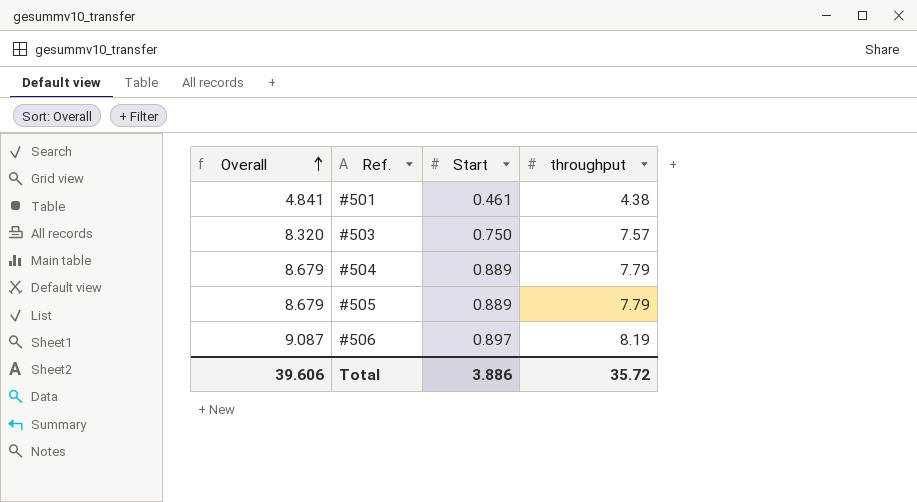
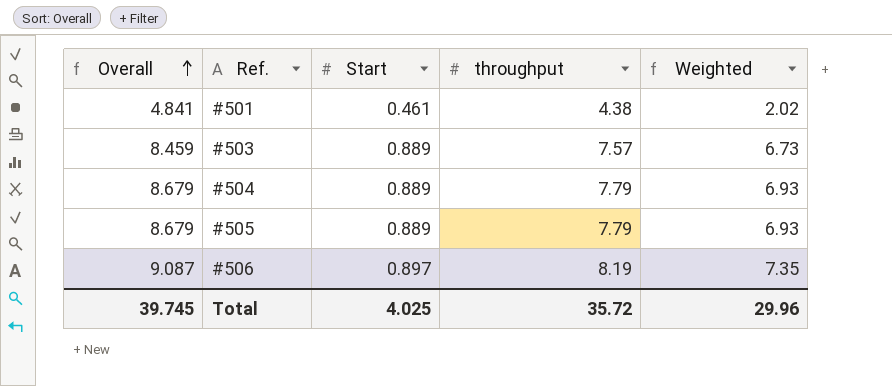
column Weighted | formula: none -> [Start] * [throughput]
#503 | Overall: 8.320 -> 8.459
#503 | Start: 0.750 -> 0.889
Total | Overall: 39.606 -> 39.745
Total | Start: 3.886 -> 4.025

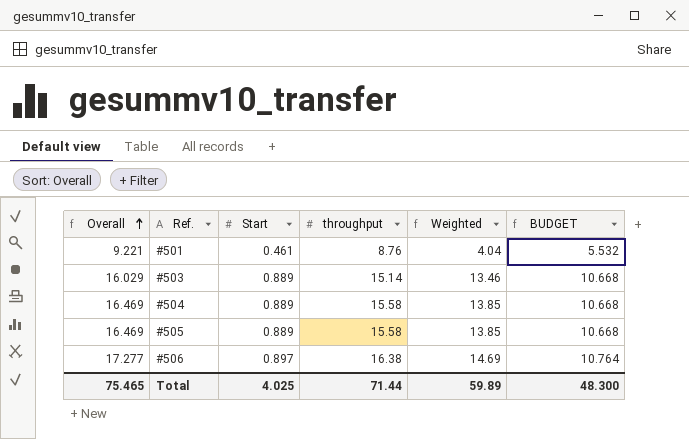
column BUDGET | formula: none -> [Start] * 12
#501 | Overall: 4.841 -> 9.221
#501 | throughput: 4.38 -> 8.76
#501 | Weighted: 2.02 -> 4.04
#503 | Overall: 8.459 -> 16.029
#503 | throughput: 7.57 -> 15.14
#503 | Weighted: 6.73 -> 13.46
#504 | Overall: 8.679 -> 16.469
#504 | throughput: 7.79 -> 15.58
#504 | Weighted: 6.93 -> 13.85
#505 | Overall: 8.679 -> 16.469
#505 | throughput: 7.79 -> 15.58
#505 | Weighted: 6.93 -> 13.85
#506 | Overall: 9.087 -> 17.277
#506 | throughput: 8.19 -> 16.38
#506 | Weighted: 7.35 -> 14.69
Total | Overall: 39.745 -> 75.465
Total | throughput: 35.72 -> 71.44
Total | Weighted: 29.96 -> 59.89

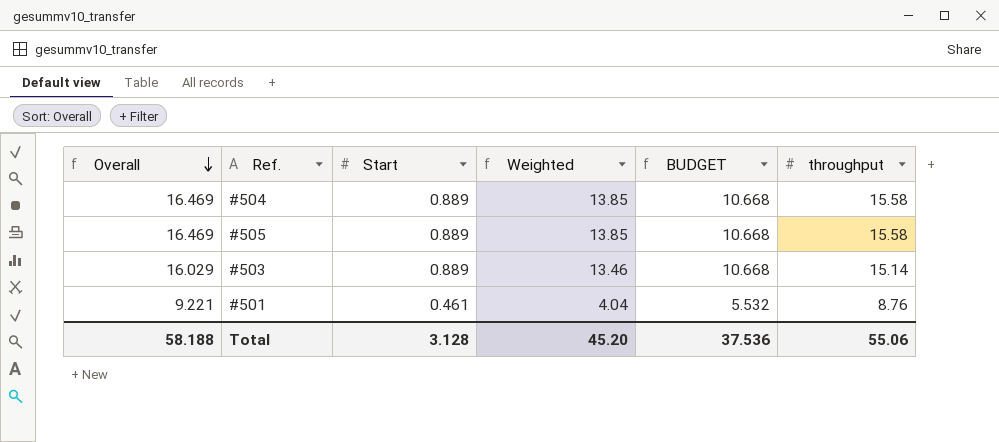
row order: Overall ascending -> Overall descending
column throughput | position: 4 -> 6
row #506: 17.277 | 0.897 | 16.38 | 14.69 | 10.764 -> none
Total | Overall: 75.465 -> 58.188
Total | Start: 4.025 -> 3.128
Total | Weighted: 59.89 -> 45.20
Total | BUDGET: 48.300 -> 37.536
Total | throughput: 71.44 -> 55.06

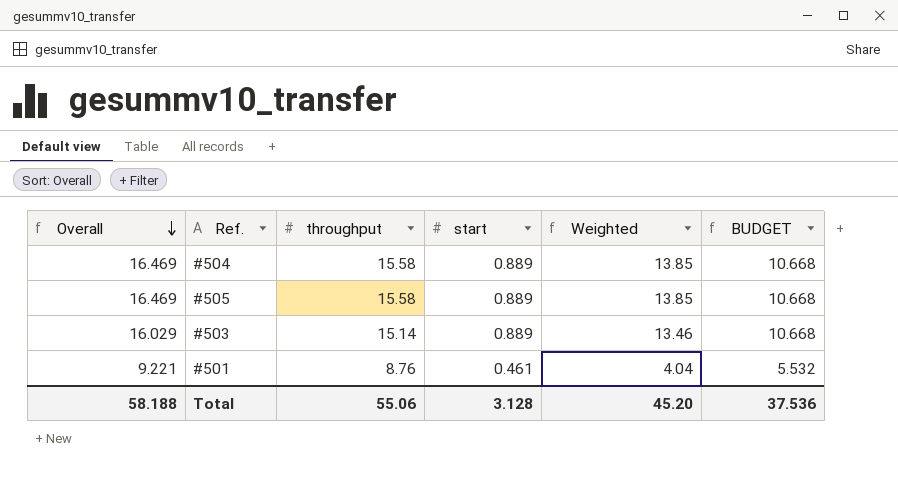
column throughput | position: 6 -> 3
column name: Start -> start

